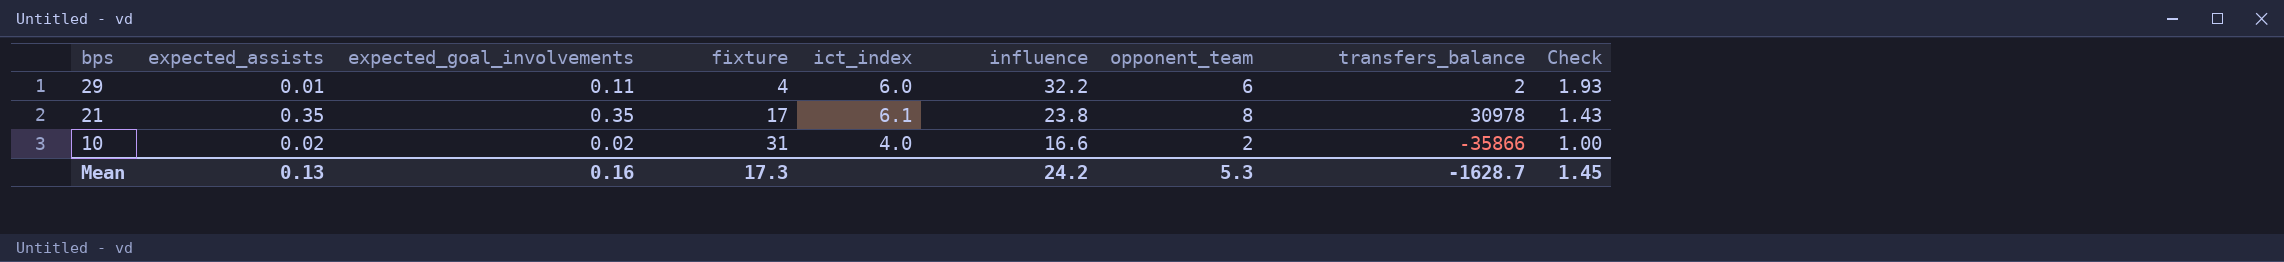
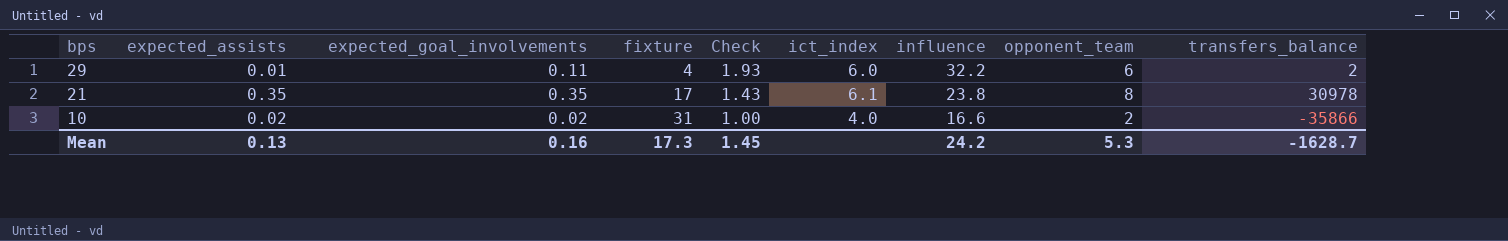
column Check | position: 9 -> 5

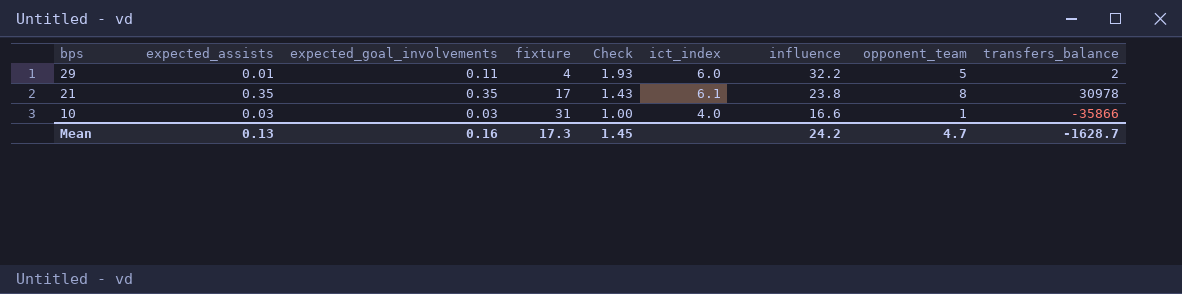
29 | opponent_team: 6 -> 5
10 | expected_assists: 0.02 -> 0.03
10 | expected_goal_involvements: 0.02 -> 0.03
10 | opponent_team: 2 -> 1
Mean | opponent_team: 5.3 -> 4.7

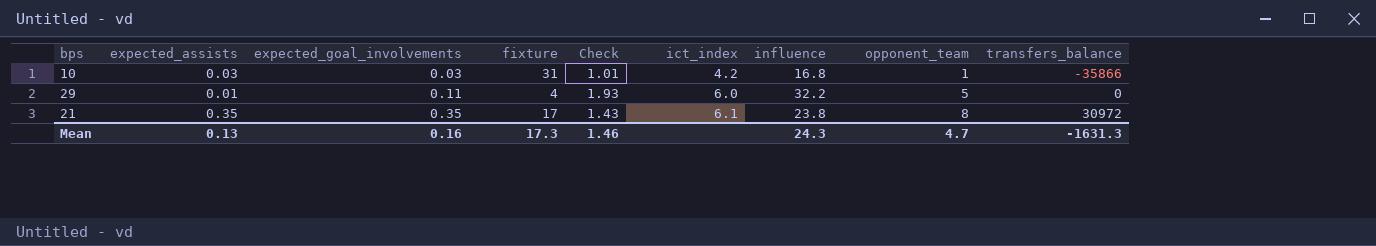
row order: bps descending -> expected_goal_involvements ascending
10 | Check: 1.00 -> 1.01
10 | ict_index: 4.0 -> 4.2
10 | influence: 16.6 -> 16.8
29 | transfers_balance: 2 -> 0
21 | transfers_balance: 30978 -> 30972
Mean | Check: 1.45 -> 1.46
Mean | influence: 24.2 -> 24.3
Mean | transfers_balance: -1628.7 -> -1631.3

